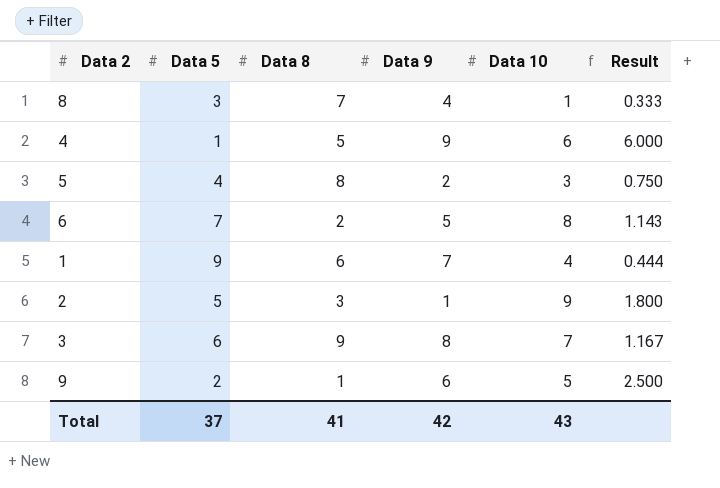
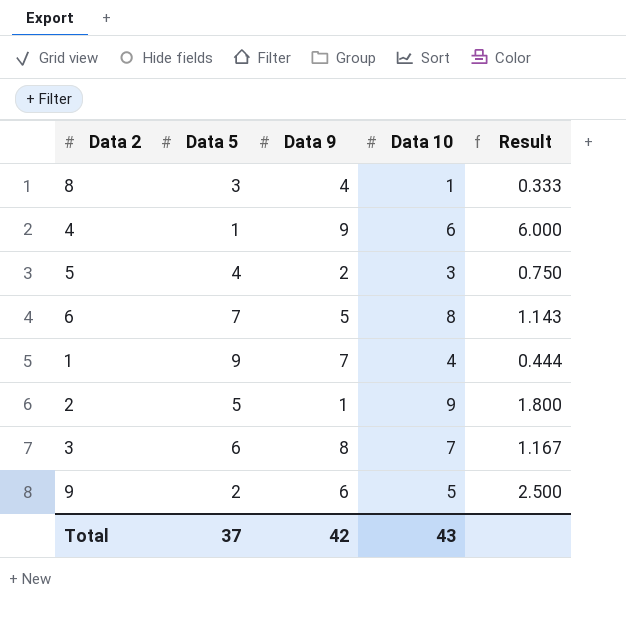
column Data 8 | position: 3 -> none

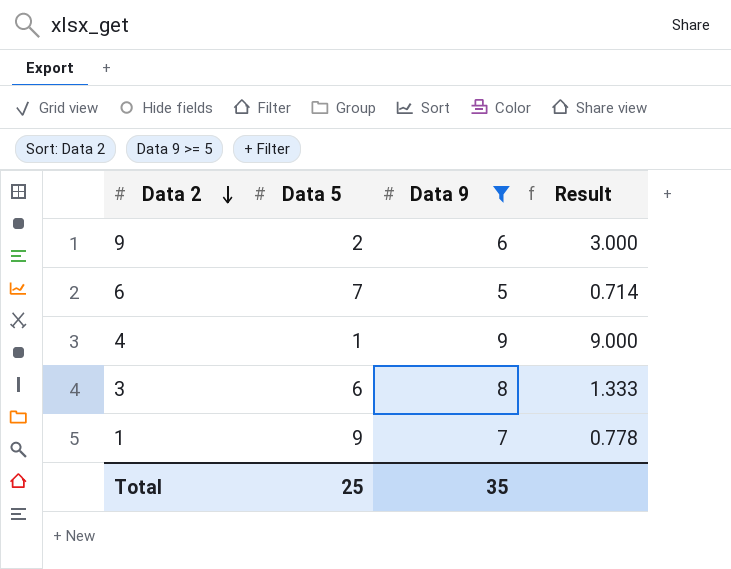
filter: none -> Data 9 >= 5
row order: none -> Data 2 descending
column Data 10 | position: 4 -> none
column Result | formula: [Data 10] / [Data 5] -> [Data 9] / [Data 5]
Total | Data 5: 37 -> 25
Total | Data 9: 42 -> 35

